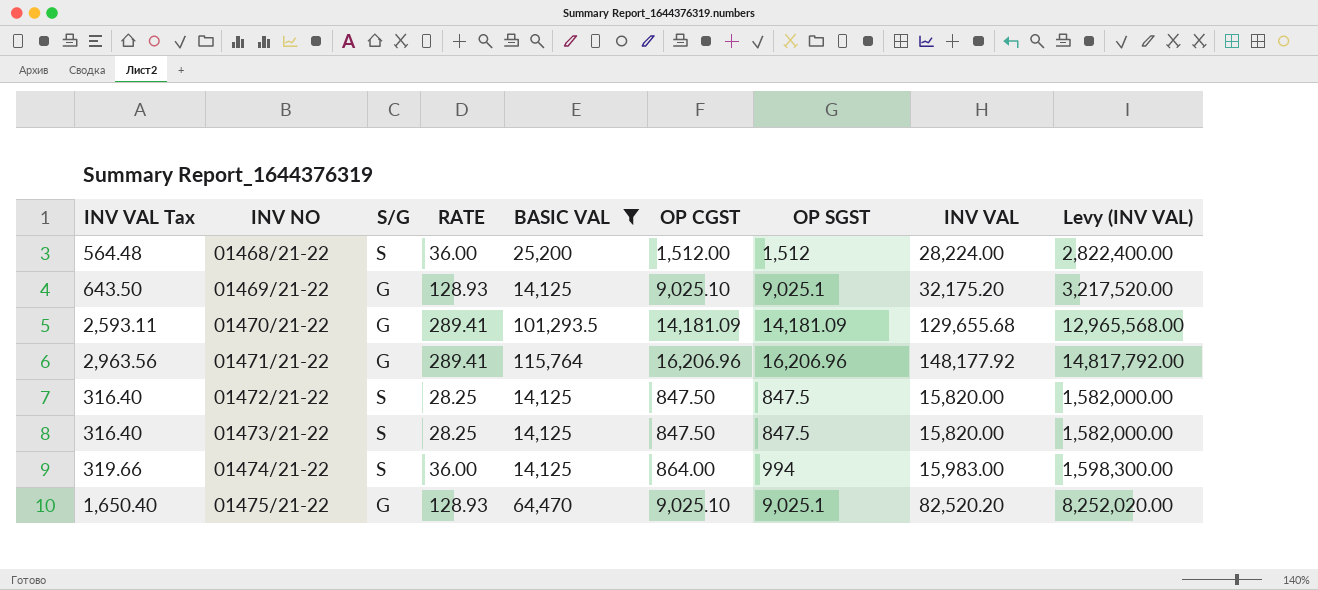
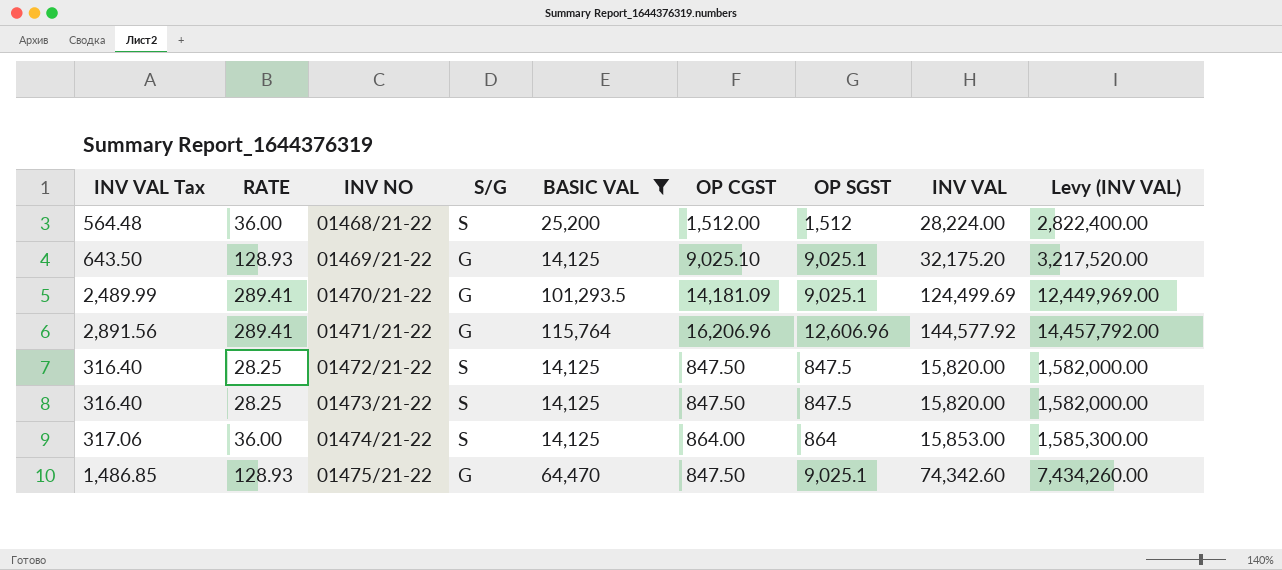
column RATE | position: 4 -> 2
01470/21-22 | INV VAL Tax: 2,593.11 -> 2,489.99
01470/21-22 | OP SGST: 14,181.09 -> 9,025.1
01470/21-22 | INV VAL: 129,655.68 -> 124,499.69
01470/21-22 | Levy (INV VAL): 12,965,568.00 -> 12,449,969.00
01471/21-22 | INV VAL Tax: 2,963.56 -> 2,891.56
01471/21-22 | OP SGST: 16,206.96 -> 12,606.96
01471/21-22 | INV VAL: 148,177.92 -> 144,577.92
01471/21-22 | Levy (INV VAL): 14,817,792.00 -> 14,457,792.00
01474/21-22 | INV VAL Tax: 319.66 -> 317.06
01474/21-22 | OP SGST: 994 -> 864
01474/21-22 | INV VAL: 15,983.00 -> 15,853.00
01474/21-22 | Levy (INV VAL): 1,598,300.00 -> 1,585,300.00
01475/21-22 | INV VAL Tax: 1,650.40 -> 1,486.85
01475/21-22 | OP CGST: 9,025.10 -> 847.50
01475/21-22 | INV VAL: 82,520.20 -> 74,342.60
01475/21-22 | Levy (INV VAL): 8,252,020.00 -> 7,434,260.00

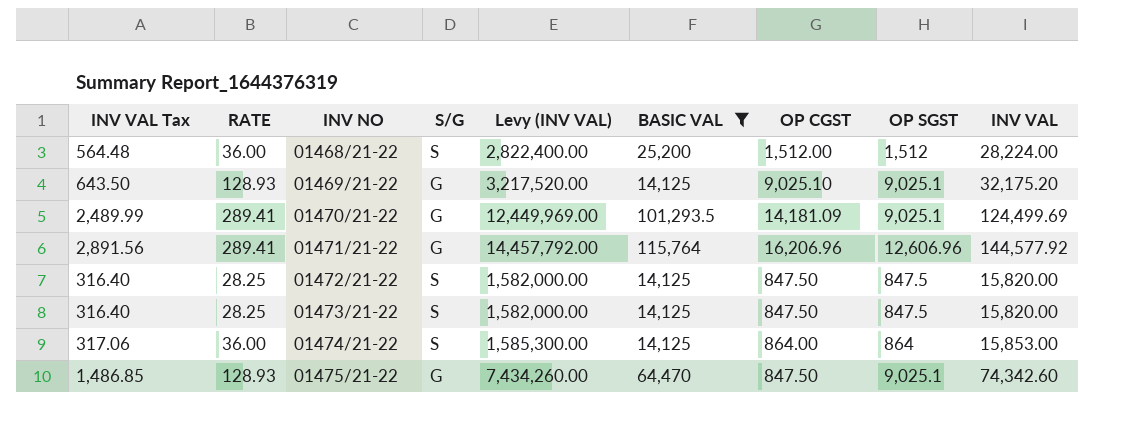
column Levy (INV VAL) | position: 9 -> 5

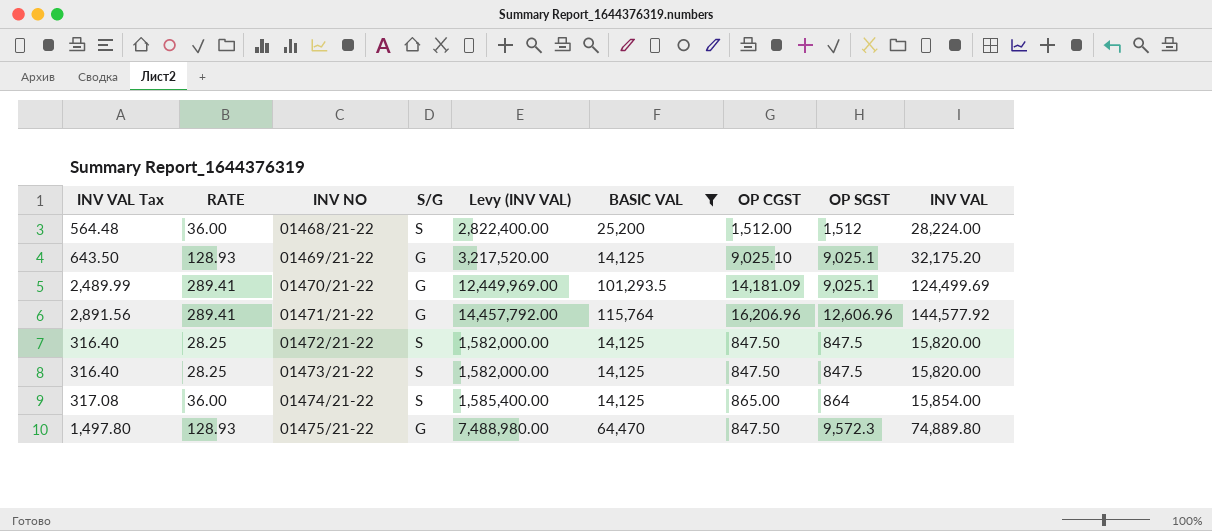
01474/21-22 | INV VAL Tax: 317.06 -> 317.08
01474/21-22 | Levy (INV VAL): 1,585,300.00 -> 1,585,400.00
01474/21-22 | OP CGST: 864.00 -> 865.00
01474/21-22 | INV VAL: 15,853.00 -> 15,854.00
01475/21-22 | INV VAL Tax: 1,486.85 -> 1,497.80
01475/21-22 | Levy (INV VAL): 7,434,260.00 -> 7,488,980.00
01475/21-22 | OP SGST: 9,025.1 -> 9,572.3
01475/21-22 | INV VAL: 74,342.60 -> 74,889.80

